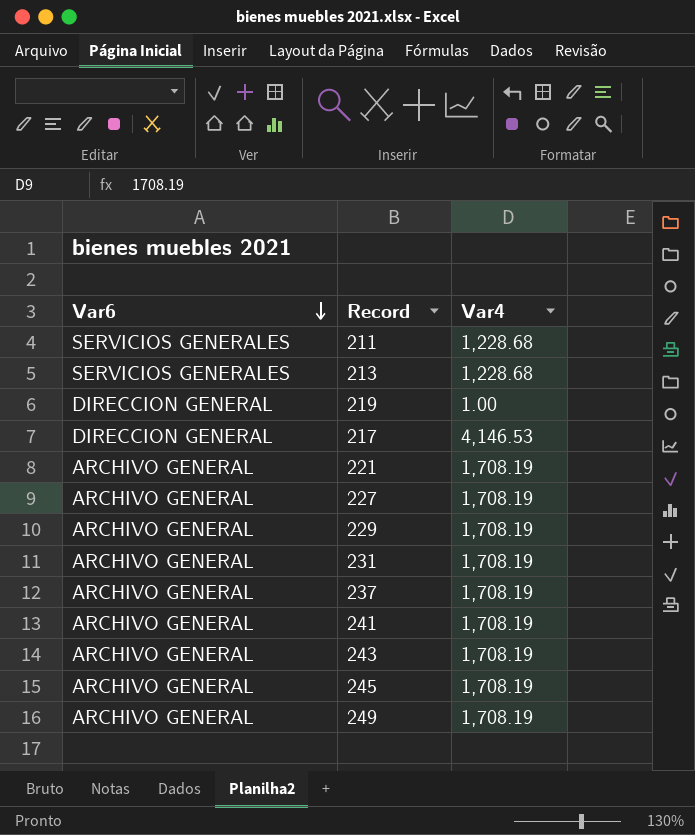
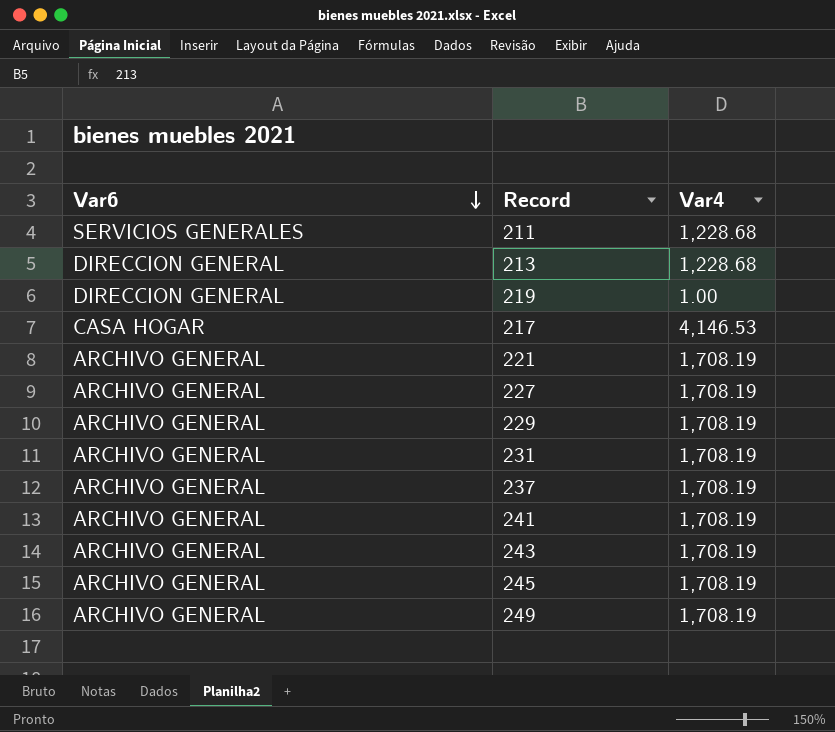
213 | Var6: SERVICIOS GENERALES -> DIRECCION GENERAL
217 | Var6: DIRECCION GENERAL -> CASA HOGAR

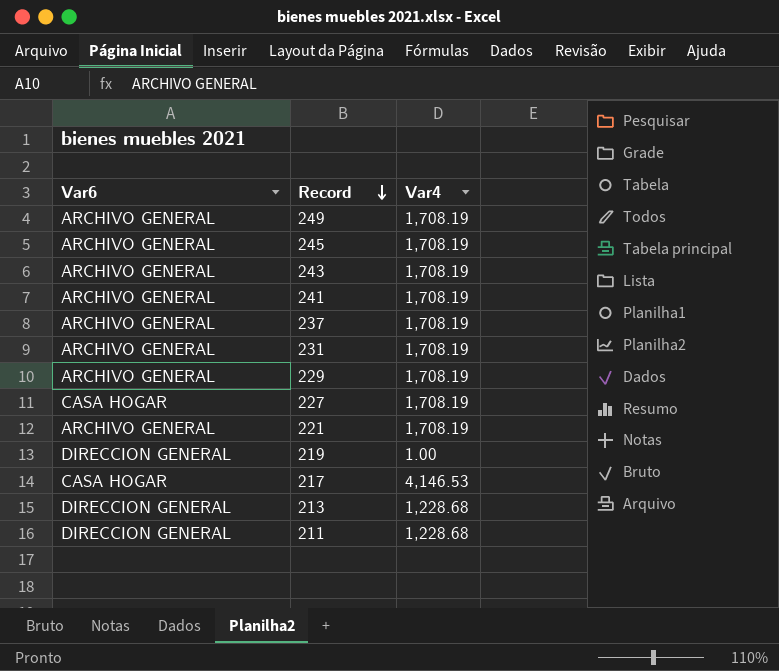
row order: Var6 descending -> Record descending
227 | Var6: ARCHIVO GENERAL -> CASA HOGAR
211 | Var6: SERVICIOS GENERALES -> DIRECCION GENERAL

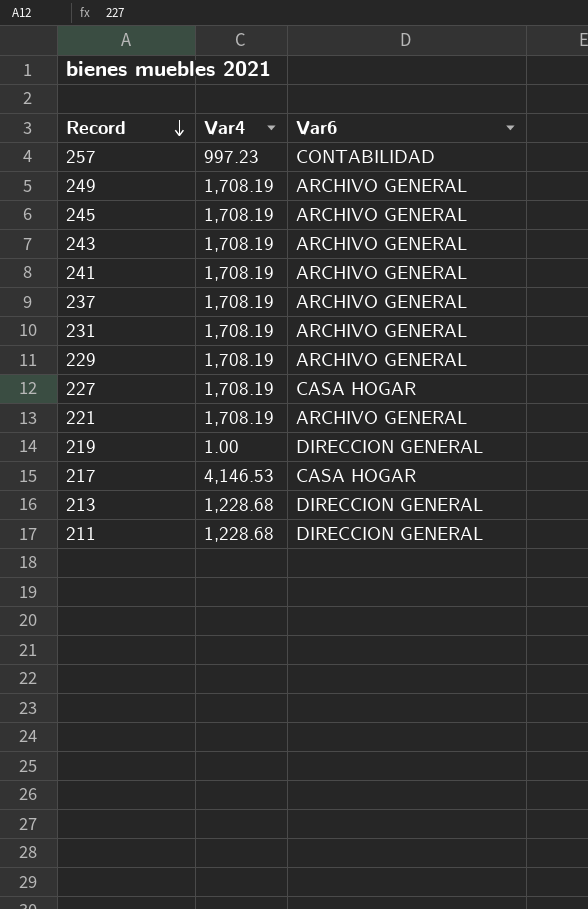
column Var6 | position: 1 -> 3
row 257: none -> 997.23 | CONTABILIDAD

